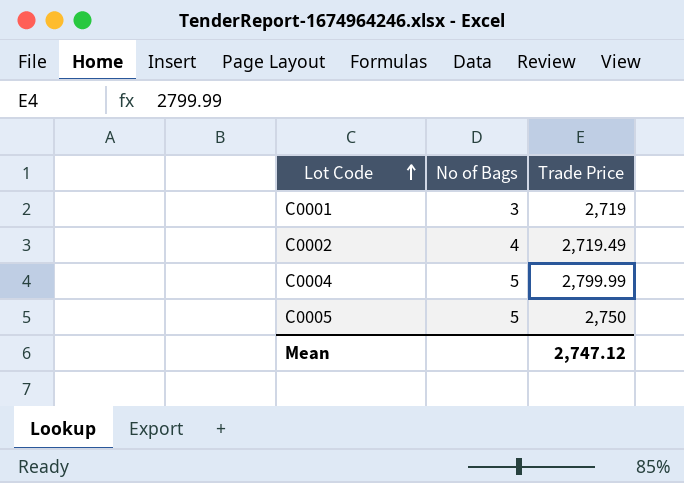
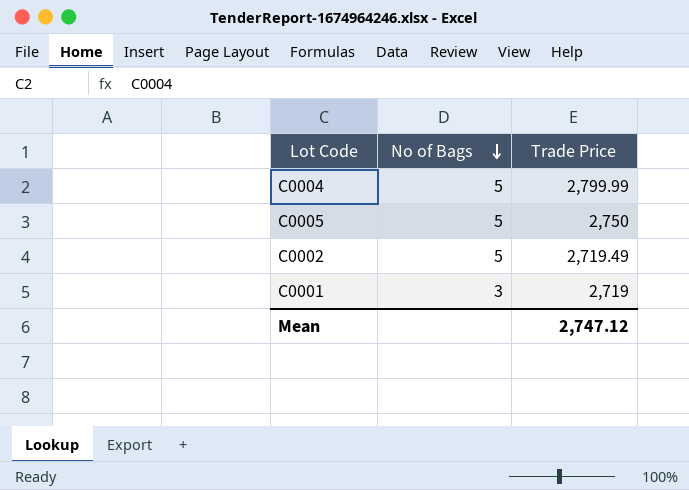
row order: Lot Code ascending -> No of Bags descending
C0002 | No of Bags: 4 -> 5

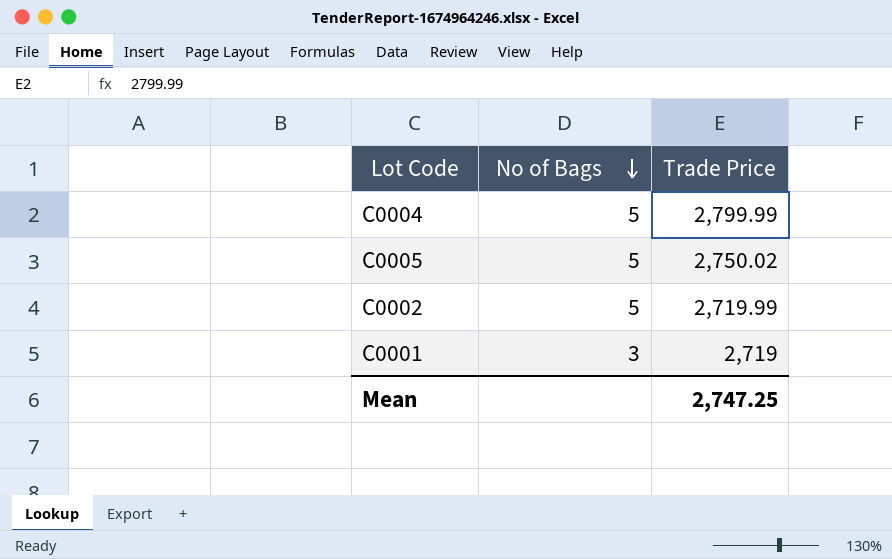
C0005 | Trade Price: 2,750 -> 2,750.02
C0002 | Trade Price: 2,719.49 -> 2,719.99
Mean | Trade Price: 2,747.12 -> 2,747.25

